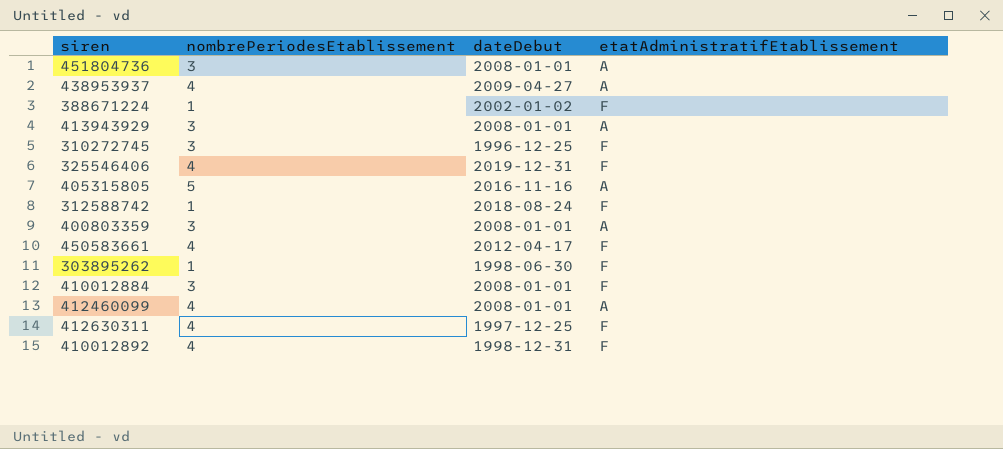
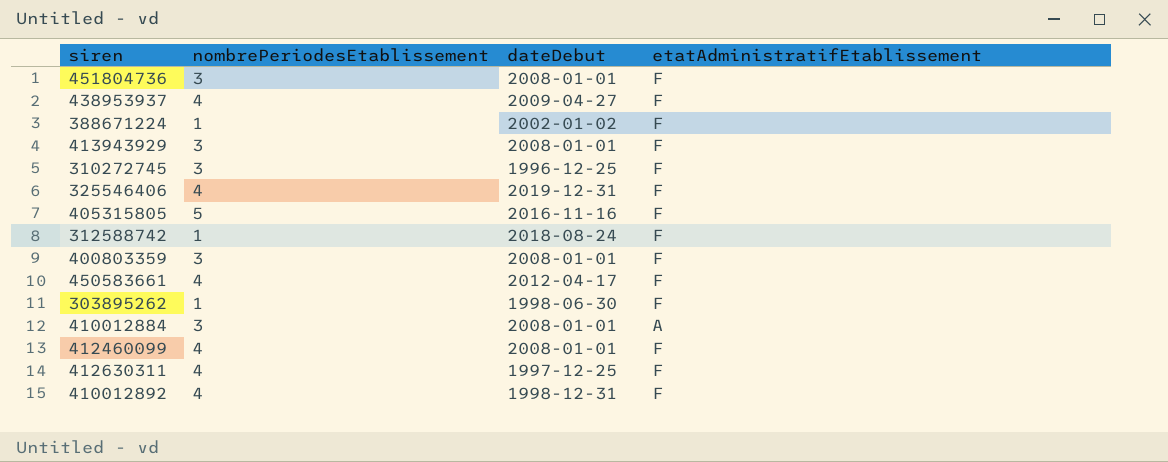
451804736 | etatAdministratifEtablissement: A -> F
438953937 | etatAdministratifEtablissement: A -> F
413943929 | etatAdministratifEtablissement: A -> F
405315805 | etatAdministratifEtablissement: A -> F
400803359 | etatAdministratifEtablissement: A -> F
410012884 | etatAdministratifEtablissement: F -> A
412460099 | etatAdministratifEtablissement: A -> F

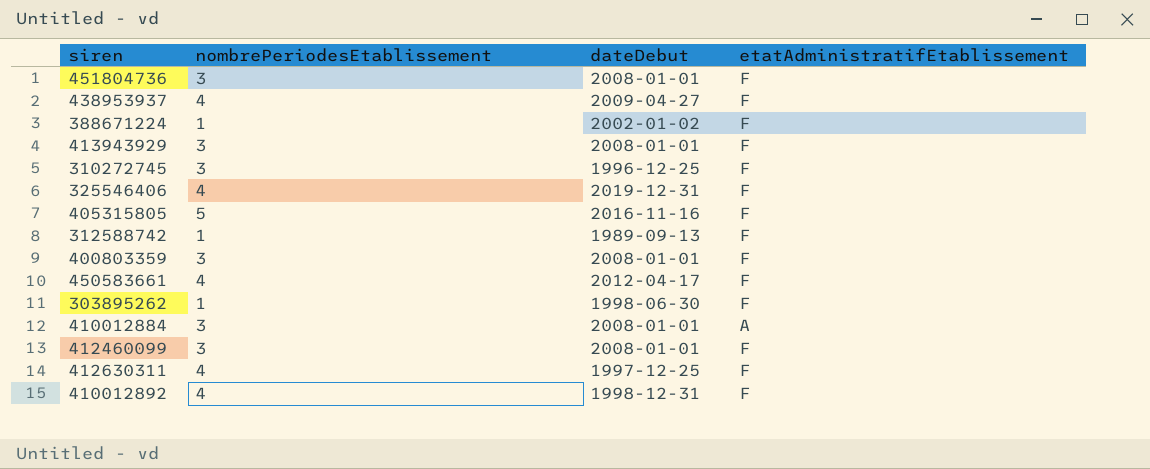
312588742 | dateDebut: 2018-08-24 -> 1989-09-13
412460099 | nombrePeriodesEtablissement: 4 -> 3

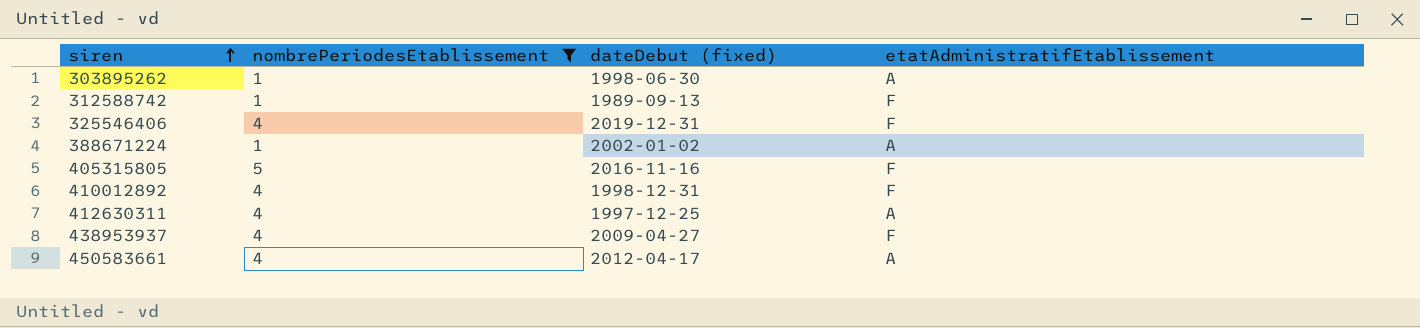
filter: none -> nombrePeriodesEtablissement != 3
row order: none -> siren ascending
column name: dateDebut -> dateDebut (fixed)
303895262 | etatAdministratifEtablissement: F -> A
388671224 | etatAdministratifEtablissement: F -> A
412630311 | etatAdministratifEtablissement: F -> A
450583661 | etatAdministratifEtablissement: F -> A

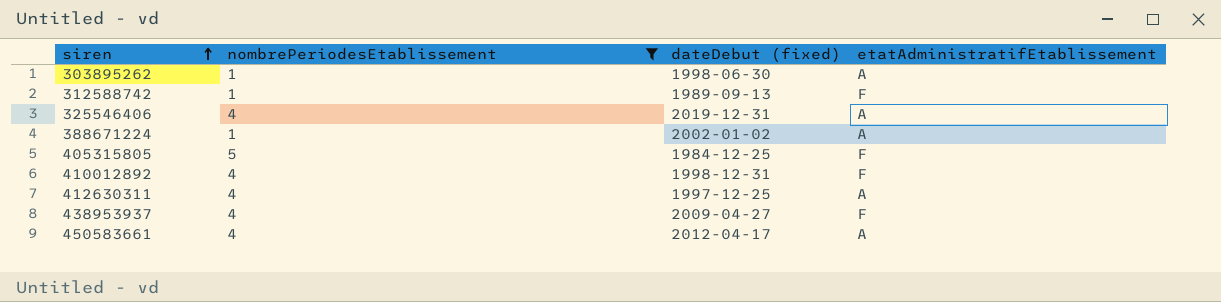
325546406 | etatAdministratifEtablissement: F -> A
405315805 | dateDebut (fixed): 2016-11-16 -> 1984-12-25

